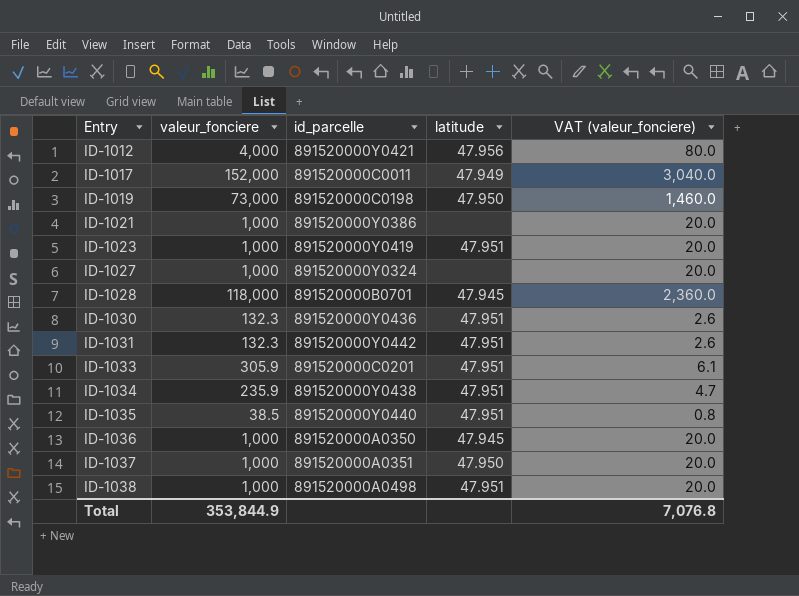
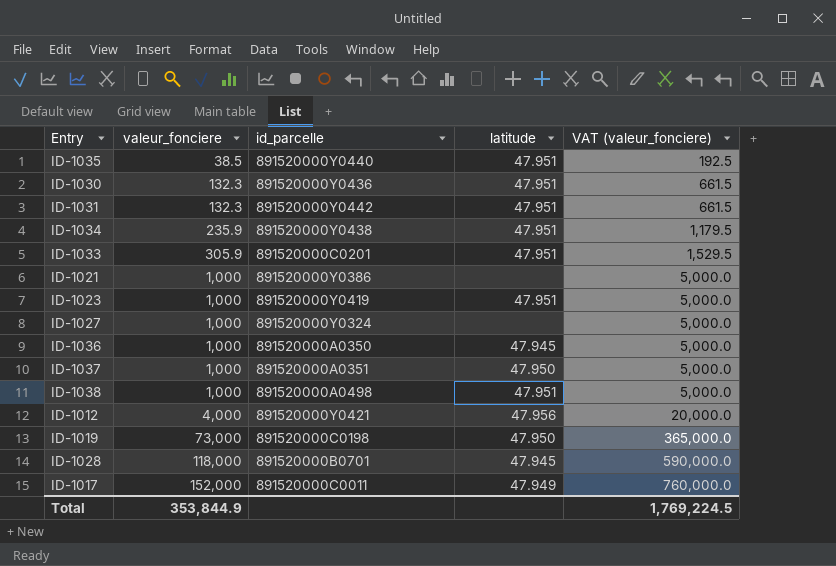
row order: Entry ascending -> valeur_fonciere ascending
column VAT (valeur_fonciere) | formula: [valeur_fonciere] * 0.02 -> [valeur_fonciere] * 5
Total | VAT (valeur_fonciere): 7,076.8 -> 1,769,224.5

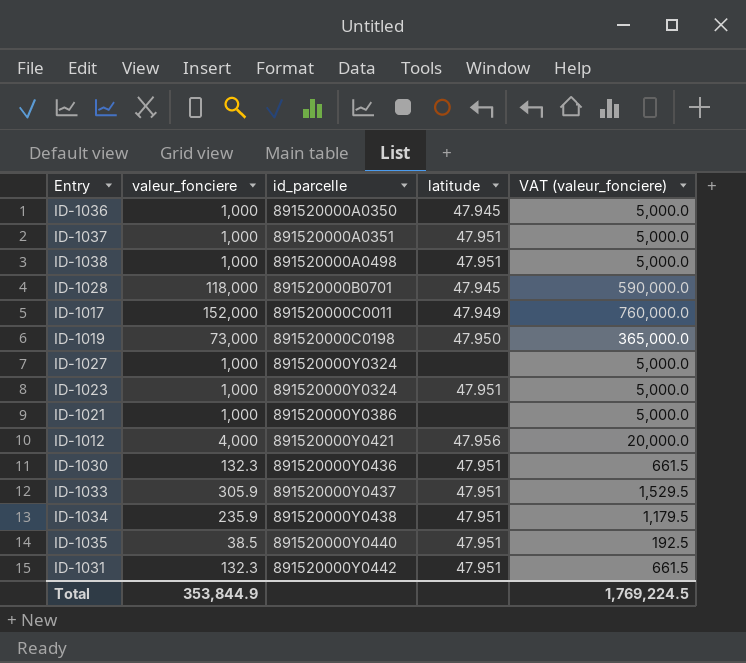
row order: valeur_fonciere ascending -> id_parcelle ascending
ID-1037 | latitude: 47.950 -> 47.951
ID-1023 | id_parcelle: 891520000Y0419 -> 891520000Y0324
ID-1033 | id_parcelle: 891520000C0201 -> 891520000Y0437

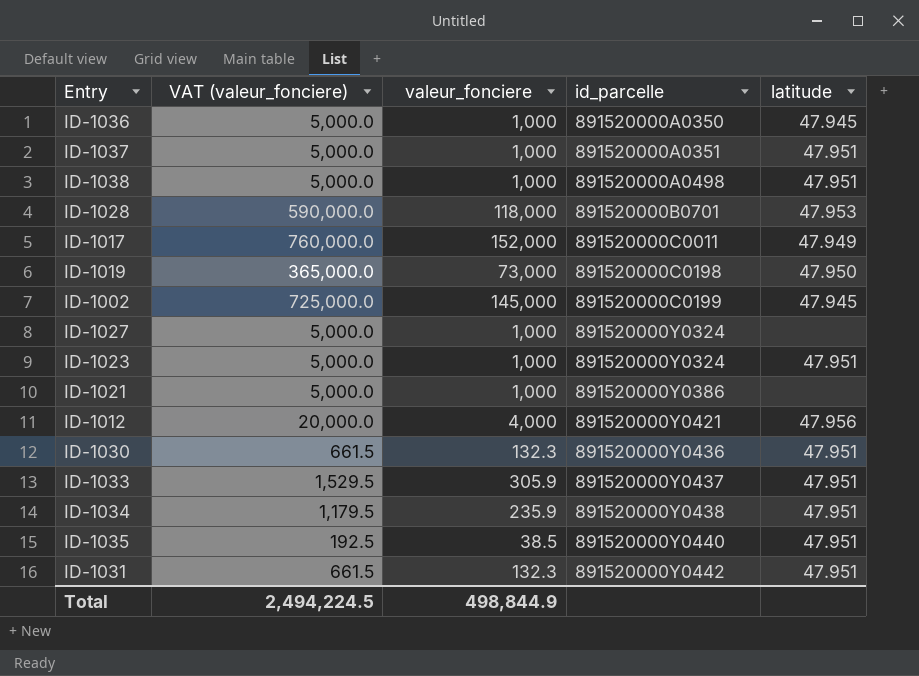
column VAT (valeur_fonciere) | position: 5 -> 2
ID-1028 | latitude: 47.945 -> 47.953
row ID-1002: none -> 725,000.0 | 145,000 | 891520000C0199 | 47.945
Total | VAT (valeur_fonciere): 1,769,224.5 -> 2,494,224.5
Total | valeur_fonciere: 353,844.9 -> 498,844.9

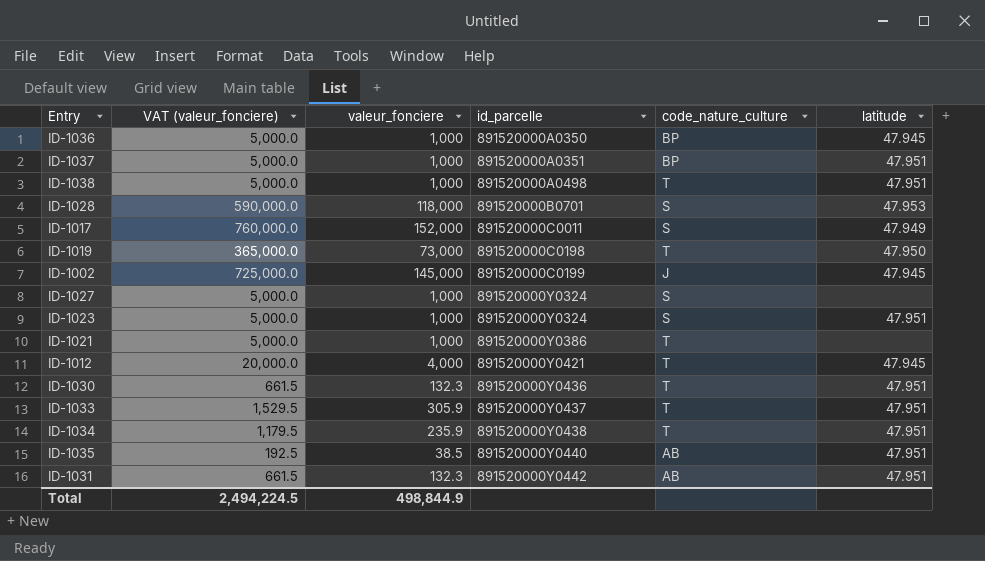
column code_nature_culture | position: none -> 5
ID-1012 | latitude: 47.956 -> 47.945

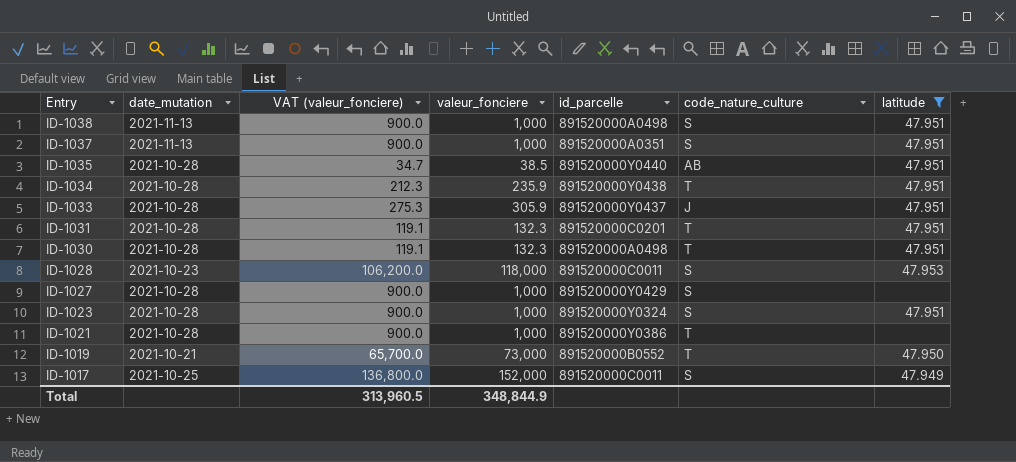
filter: none -> latitude != 47.945
row order: id_parcelle ascending -> Entry descending
column date_mutation | position: none -> 2
column VAT (valeur_fonciere) | formula: [valeur_fonciere] * 5 -> [valeur_fonciere] * 0.9
ID-1038 | code_nature_culture: T -> S
ID-1037 | code_nature_culture: BP -> S
ID-1033 | code_nature_culture: T -> J
ID-1031 | id_parcelle: 891520000Y0442 -> 891520000C0201
ID-1031 | code_nature_culture: AB -> T
ID-1030 | id_parcelle: 891520000Y0436 -> 891520000A0498
ID-1028 | id_parcelle: 891520000B0701 -> 891520000C0011
ID-1027 | id_parcelle: 891520000Y0324 -> 891520000Y0429
ID-1019 | id_parcelle: 891520000C0198 -> 891520000B0552
Total | VAT (valeur_fonciere): 2,494,224.5 -> 313,960.5
Total | valeur_fonciere: 498,844.9 -> 348,844.9

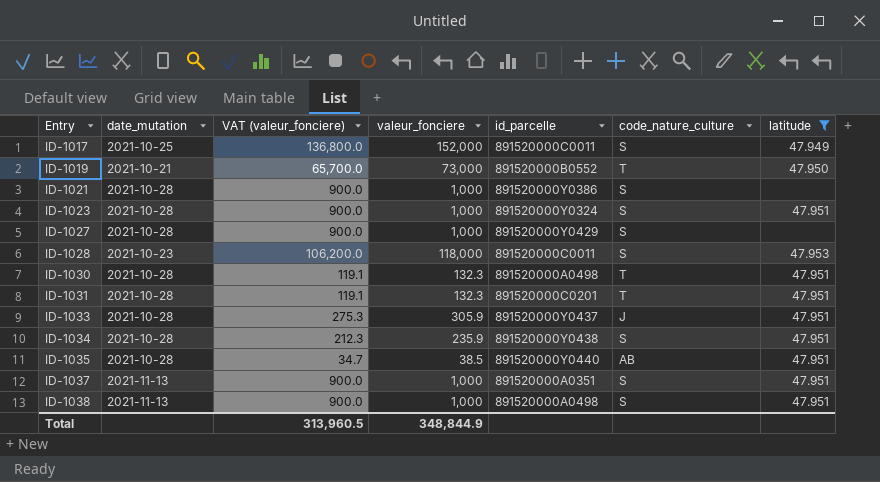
row order: Entry descending -> Entry ascending
ID-1021 | code_nature_culture: T -> S
ID-1034 | code_nature_culture: T -> S

